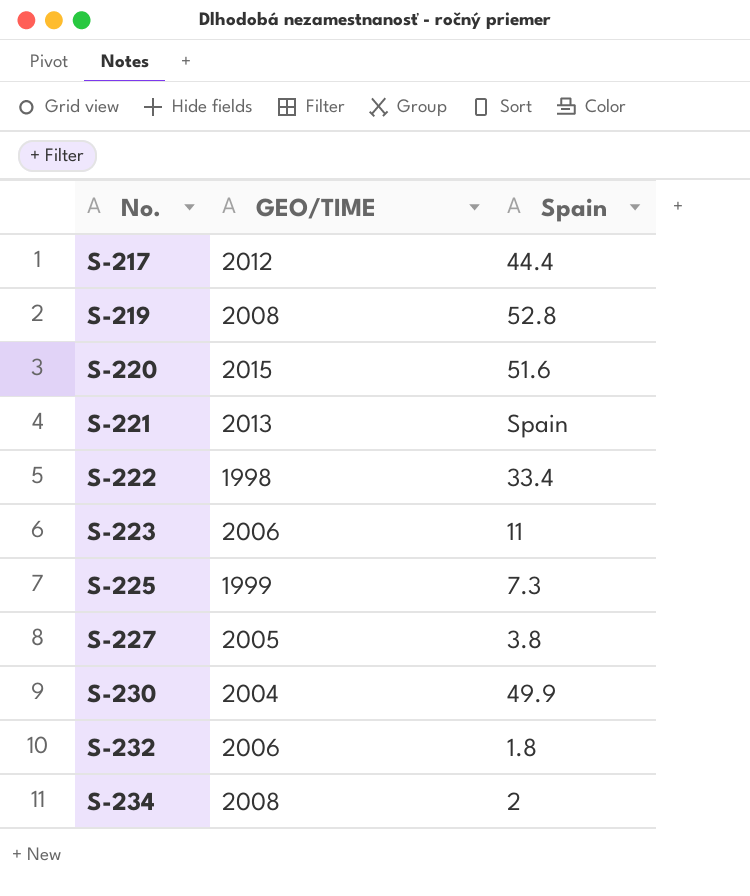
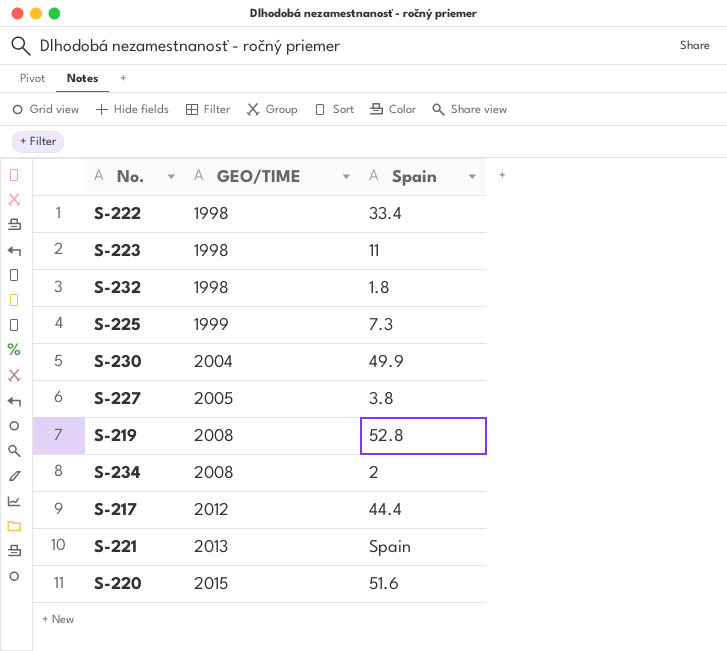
row order: No. ascending -> GEO/TIME ascending
S-223 | GEO/TIME: 2006 -> 1998
S-232 | GEO/TIME: 2006 -> 1998

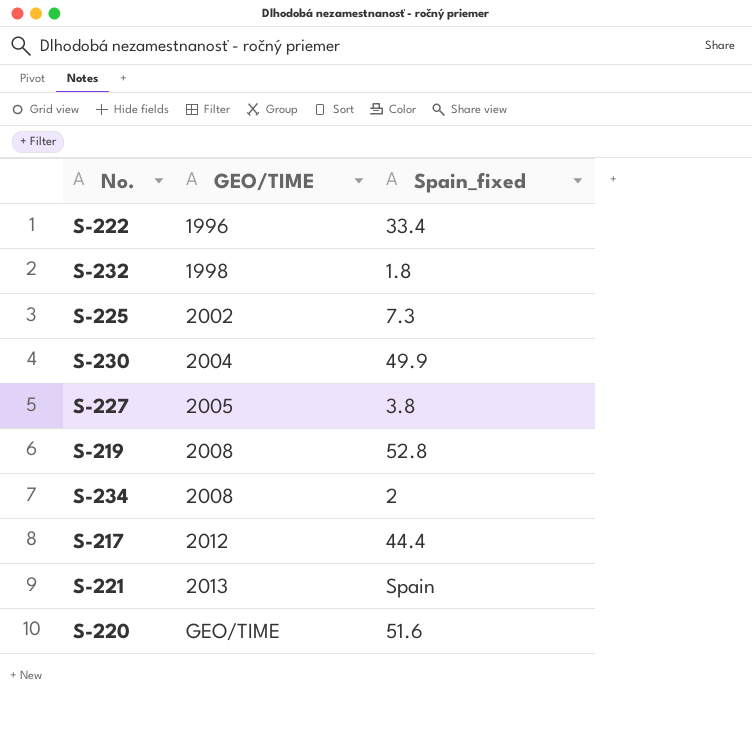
column name: Spain -> Spain_fixed
row S-223: 1998 | 11 -> none
S-222 | GEO/TIME: 1998 -> 1996
S-225 | GEO/TIME: 1999 -> 2002
S-220 | GEO/TIME: 2015 -> GEO/TIME

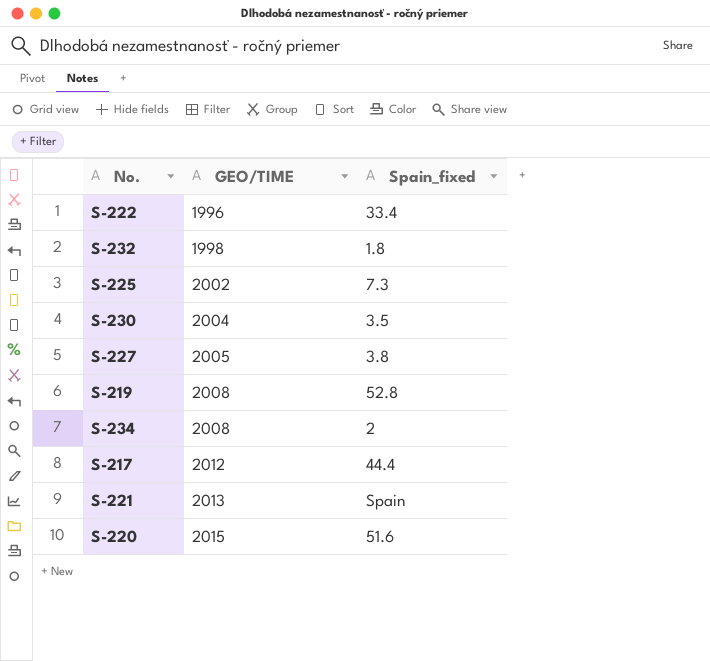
S-230 | Spain_fixed: 49.9 -> 3.5
S-220 | GEO/TIME: GEO/TIME -> 2015

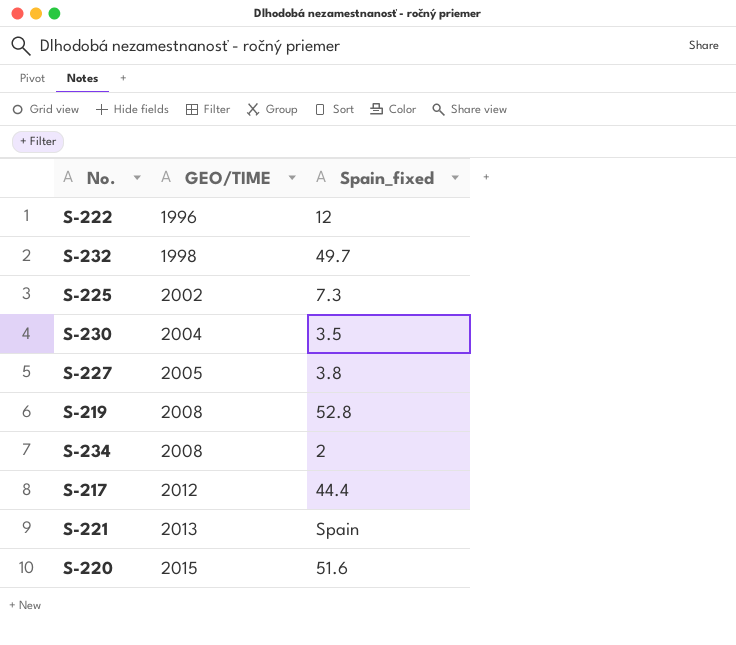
S-222 | Spain_fixed: 33.4 -> 12
S-232 | Spain_fixed: 1.8 -> 49.7

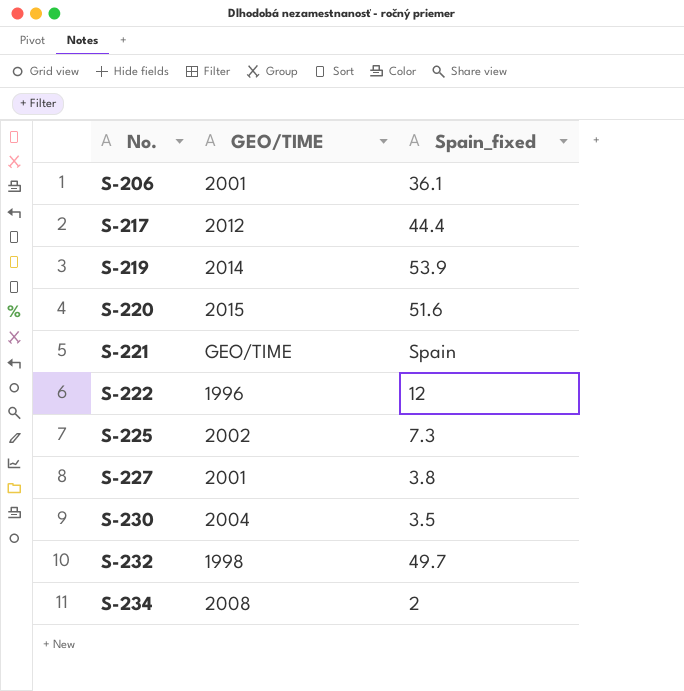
row order: GEO/TIME ascending -> No. ascending
row S-206: none -> 2001 | 36.1
S-219 | GEO/TIME: 2008 -> 2014
S-219 | Spain_fixed: 52.8 -> 53.9
S-221 | GEO/TIME: 2013 -> GEO/TIME
S-227 | GEO/TIME: 2005 -> 2001

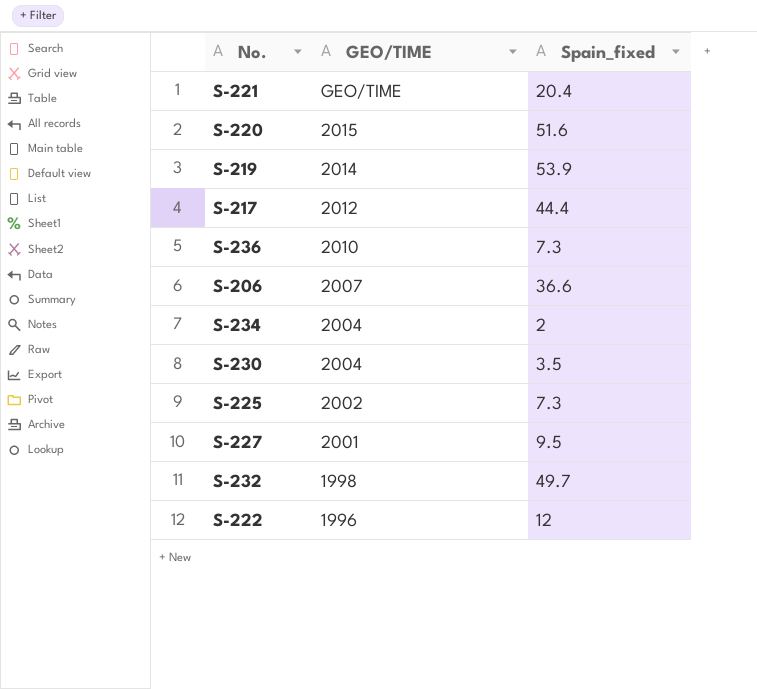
row order: No. ascending -> GEO/TIME descending
S-221 | Spain_fixed: Spain -> 20.4
row S-236: none -> 2010 | 7.3
S-206 | GEO/TIME: 2001 -> 2007
S-206 | Spain_fixed: 36.1 -> 36.6
S-234 | GEO/TIME: 2008 -> 2004
S-227 | Spain_fixed: 3.8 -> 9.5

